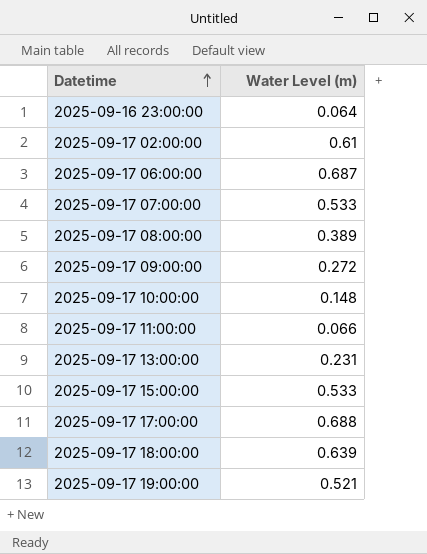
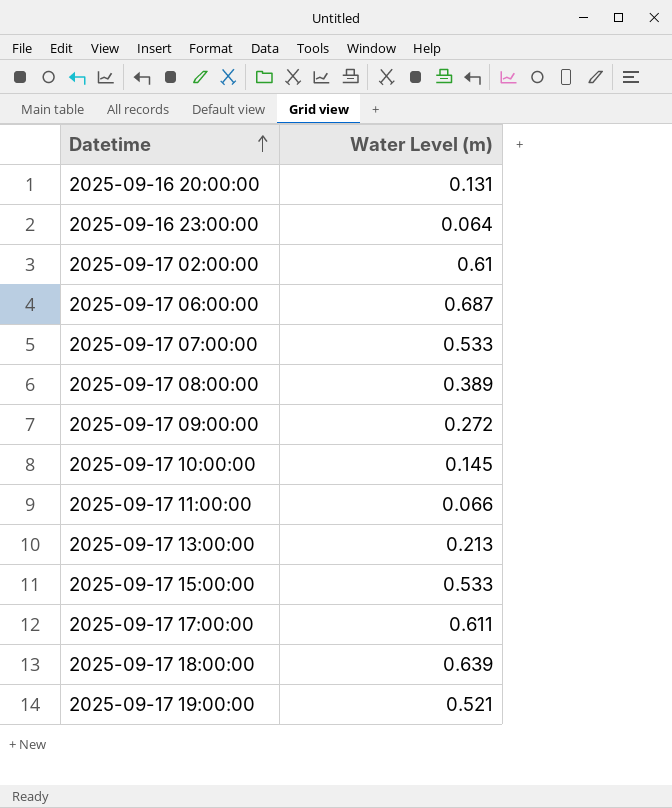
row 2025-09-16 20:00:00: none -> 0.131
2025-09-17 10:00:00 | Water Level (m): 0.148 -> 0.145
2025-09-17 13:00:00 | Water Level (m): 0.231 -> 0.213
2025-09-17 17:00:00 | Water Level (m): 0.688 -> 0.611

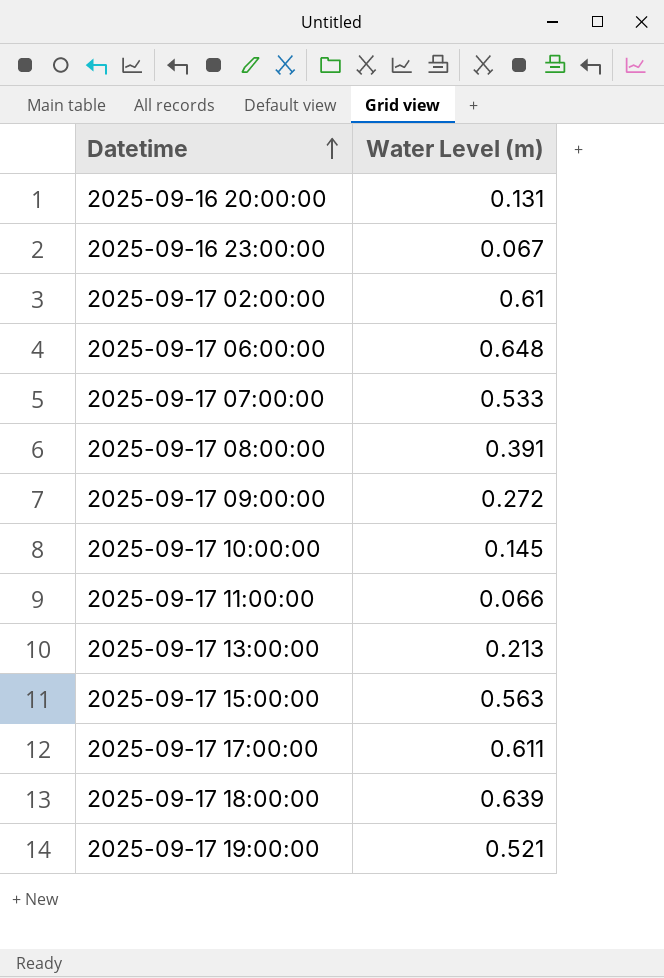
2025-09-16 23:00:00 | Water Level (m): 0.064 -> 0.067
2025-09-17 06:00:00 | Water Level (m): 0.687 -> 0.648
2025-09-17 08:00:00 | Water Level (m): 0.389 -> 0.391
2025-09-17 15:00:00 | Water Level (m): 0.533 -> 0.563

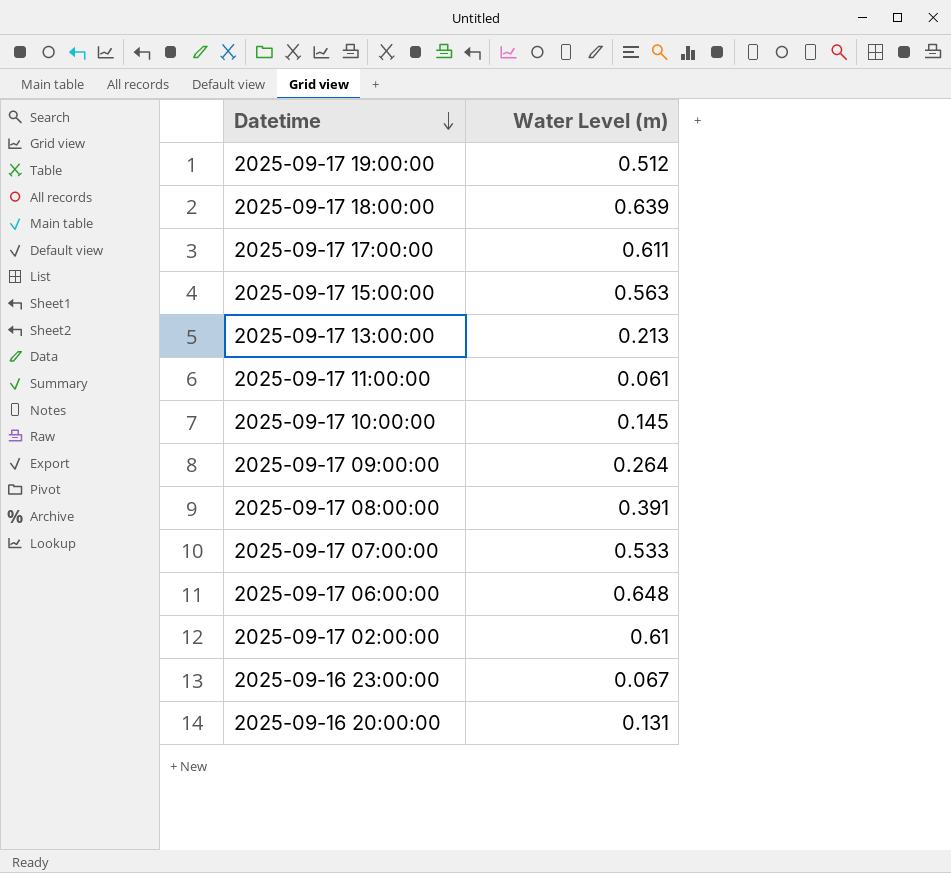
row order: Datetime ascending -> Datetime descending
2025-09-17 19:00:00 | Water Level (m): 0.521 -> 0.512
2025-09-17 11:00:00 | Water Level (m): 0.066 -> 0.061
2025-09-17 09:00:00 | Water Level (m): 0.272 -> 0.264

